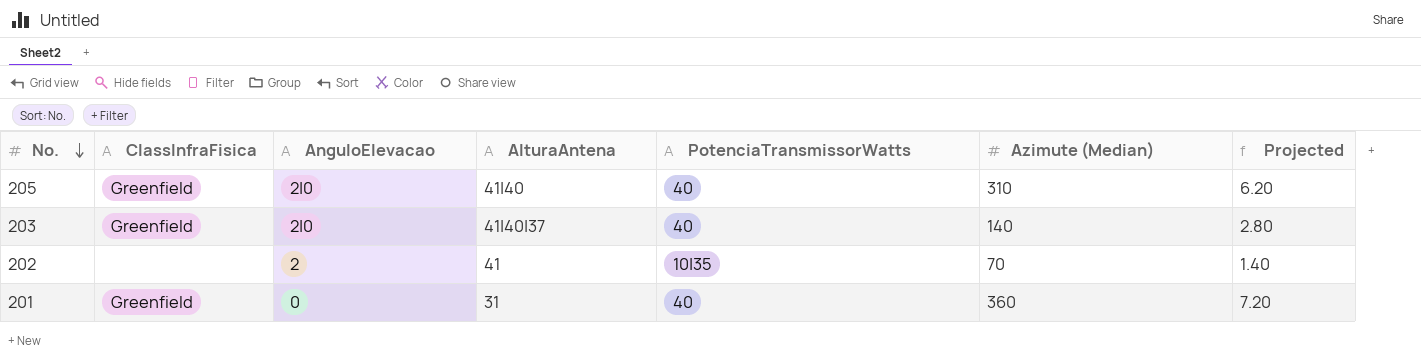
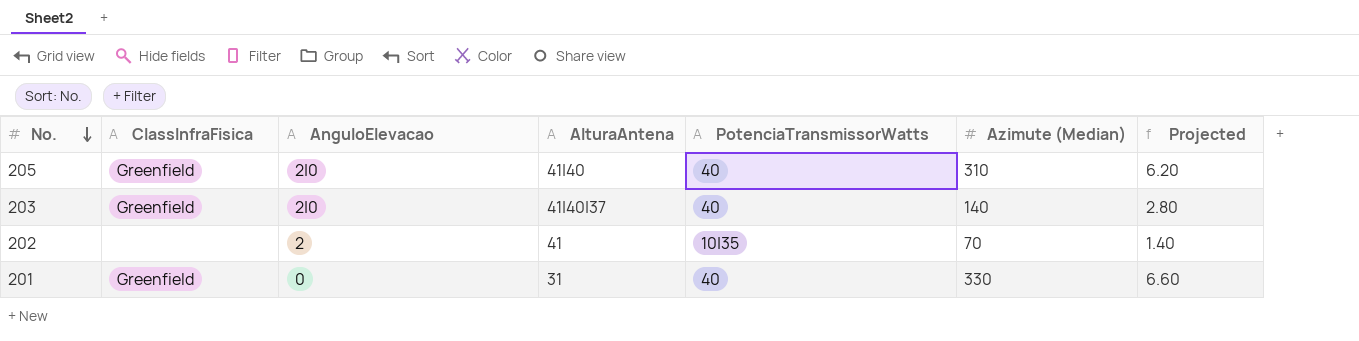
201 | Azimute (Median): 360 -> 330
201 | Projected: 7.20 -> 6.60

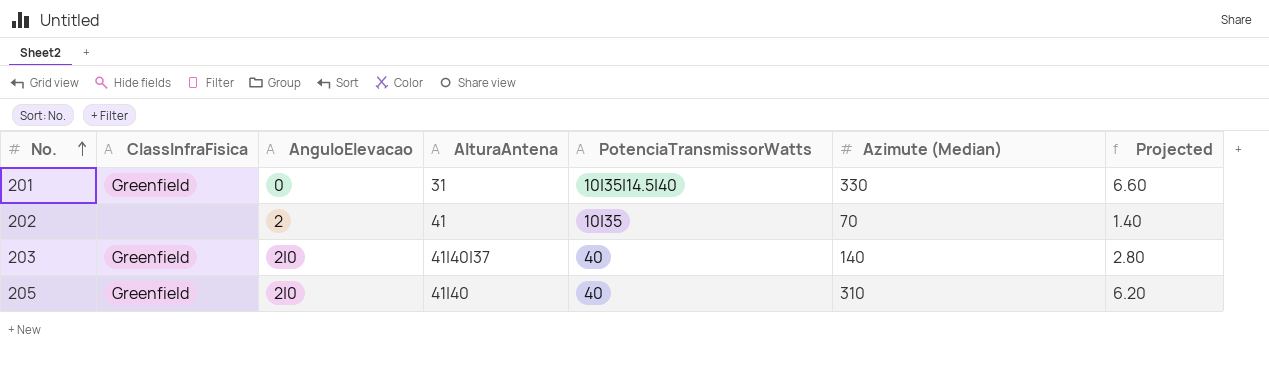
row order: No. descending -> No. ascending
201 | PotenciaTransmissorWatts: 40 -> 10|35|14.5|40

